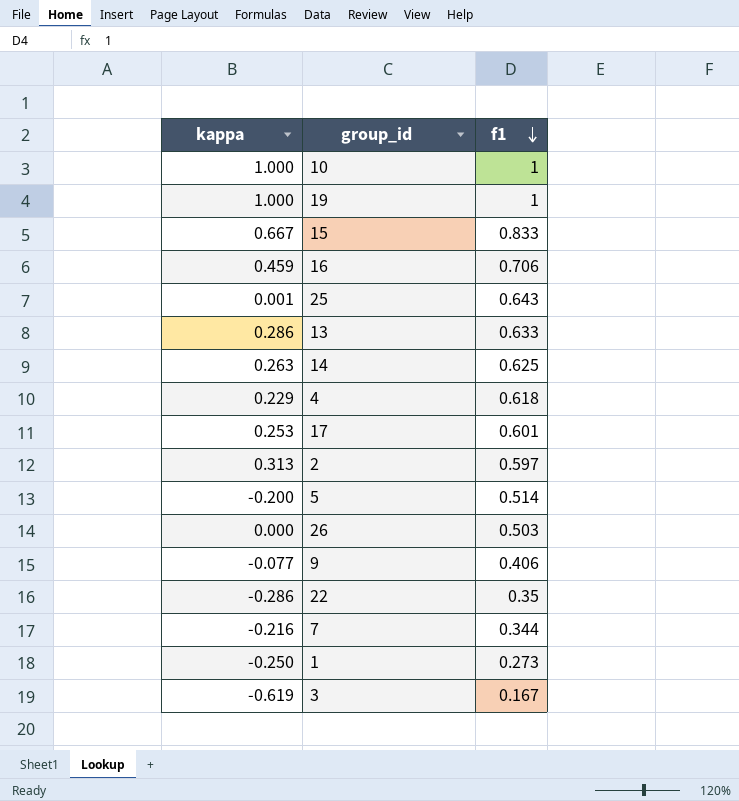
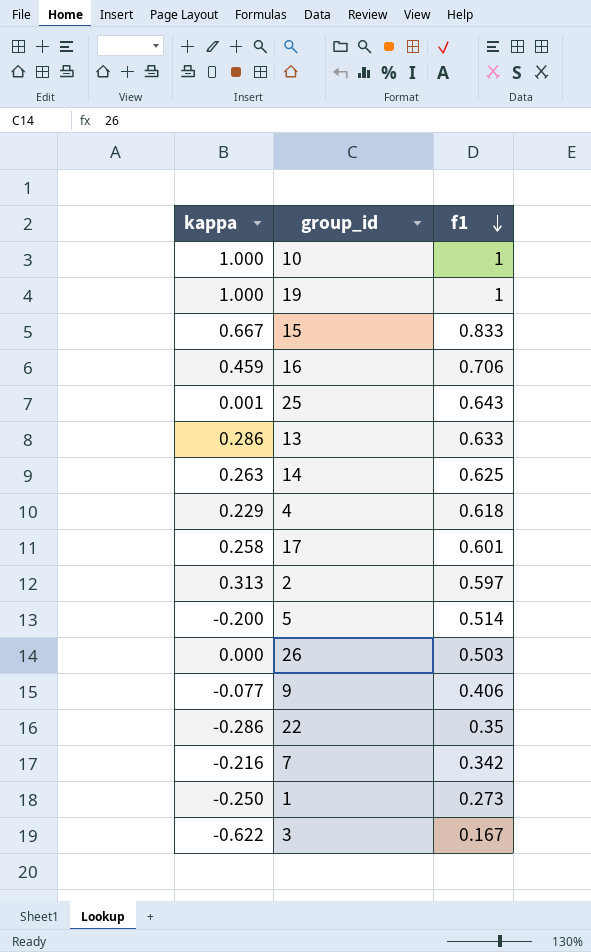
17 | kappa: 0.253 -> 0.258
7 | f1: 0.344 -> 0.342
3 | kappa: -0.619 -> -0.622

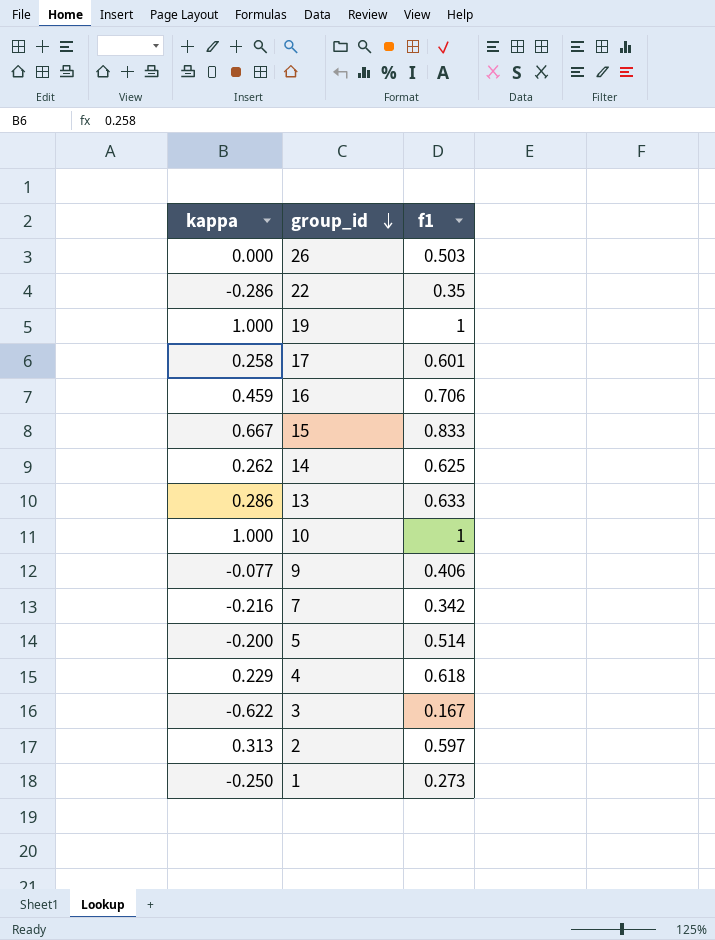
row order: f1 descending -> group_id descending
row 25: 0.001 | 0.643 -> none
14 | kappa: 0.263 -> 0.262

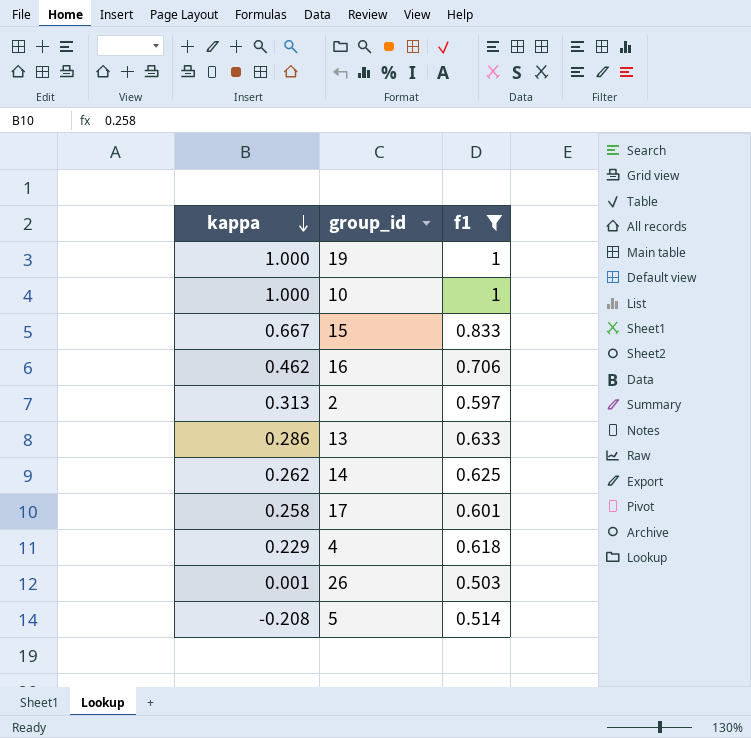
filter: none -> f1 >= 0.503
row order: group_id descending -> kappa descending
16 | kappa: 0.459 -> 0.462
26 | kappa: 0.000 -> 0.001
5 | kappa: -0.200 -> -0.208

